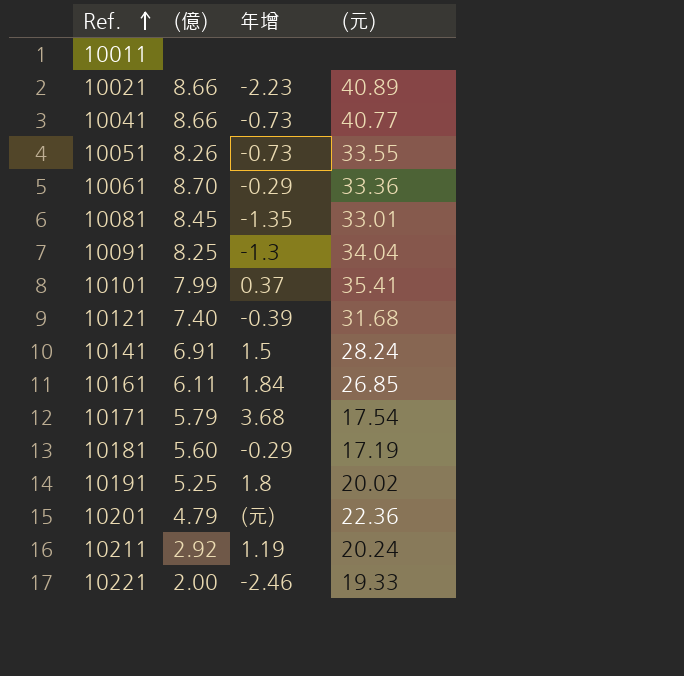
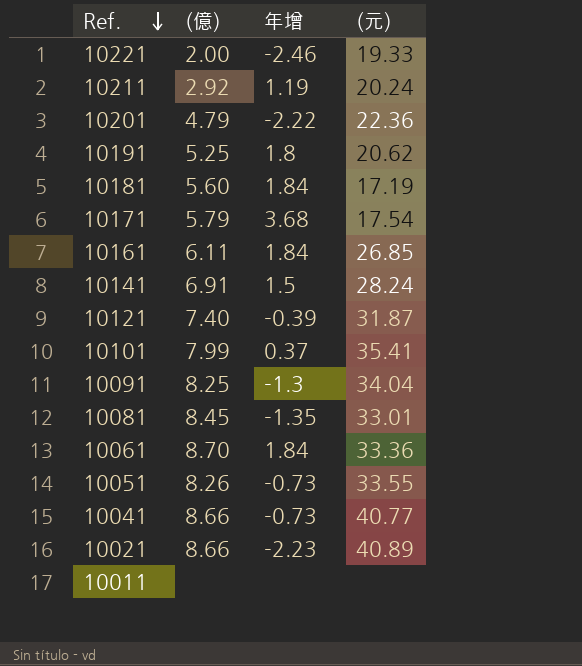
row order: Ref. ascending -> Ref. descending
10201 | 年增: (元) -> -2.22
10191 | (元): 20.02 -> 20.62
10181 | 年增: -0.29 -> 1.84
10121 | (元): 31.68 -> 31.87
10061 | 年增: -0.29 -> 1.84

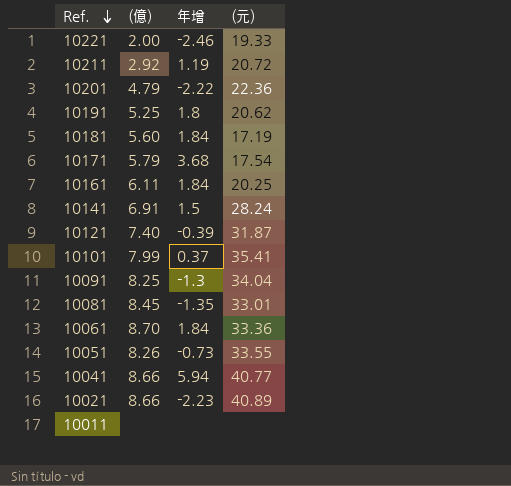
10211 | (元): 20.24 -> 20.72
10161 | (元): 26.85 -> 20.25
10041 | 年增: -0.73 -> 5.94

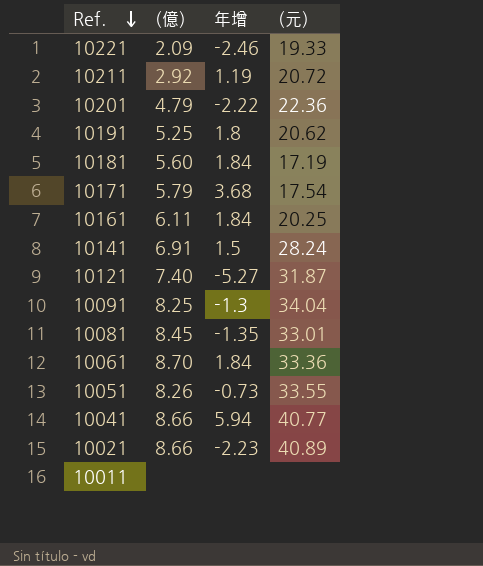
row 10101: 7.99 | 0.37 | 35.41 -> none
10221 | (億): 2.00 -> 2.09
10121 | 年增: -0.39 -> -5.27

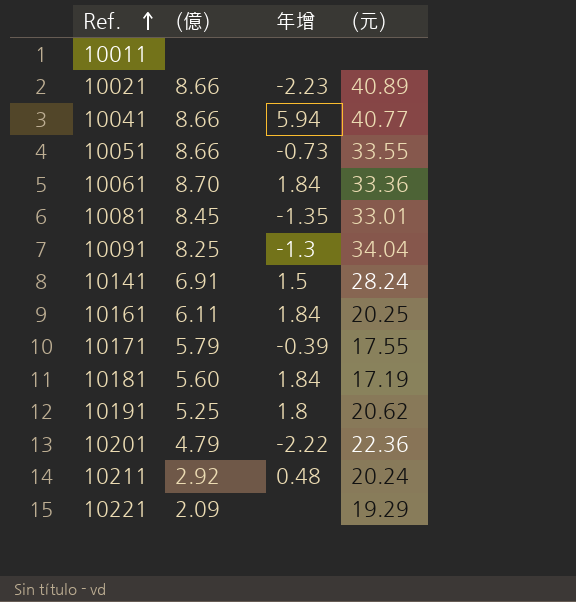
row order: Ref. descending -> Ref. ascending
row 10121: 7.40 | -5.27 | 31.87 -> none
10051 | (億): 8.26 -> 8.66
10171 | 年增: 3.68 -> -0.39
10171 | (元): 17.54 -> 17.55
10211 | 年增: 1.19 -> 0.48
10211 | (元): 20.72 -> 20.24
10221 | 年增: -2.46 -> none
10221 | (元): 19.33 -> 19.29

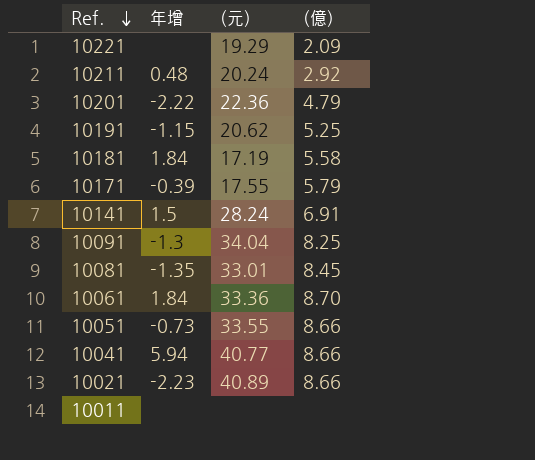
row order: Ref. ascending -> Ref. descending
column (億) | position: 2 -> 4
row 10161: 6.11 | 1.84 | 20.25 -> none
10191 | 年增: 1.8 -> -1.15
10181 | (億): 5.60 -> 5.58

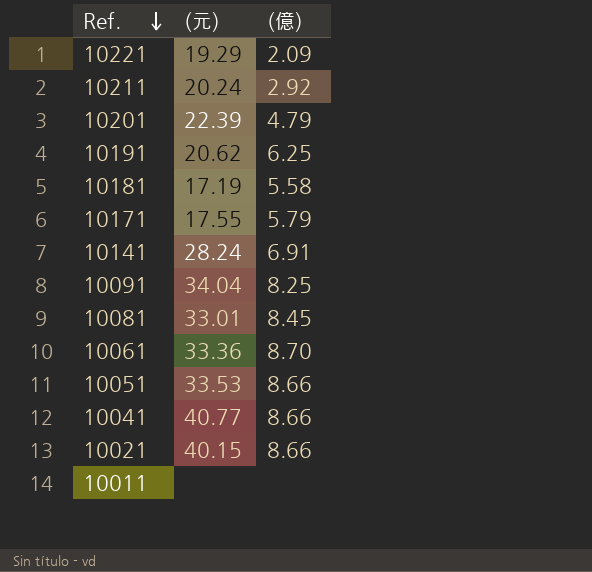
column 年增 | position: 2 -> none
10201 | (元): 22.36 -> 22.39
10191 | (億): 5.25 -> 6.25
10051 | (元): 33.55 -> 33.53
10021 | (元): 40.89 -> 40.15

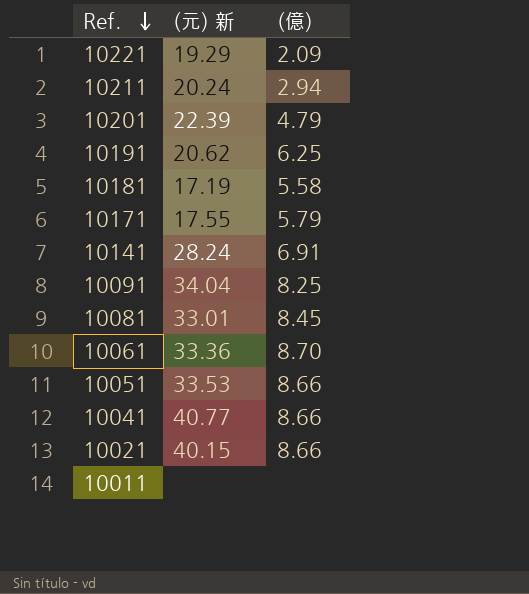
column name: (元) -> (元) 新
10211 | (億): 2.92 -> 2.94

